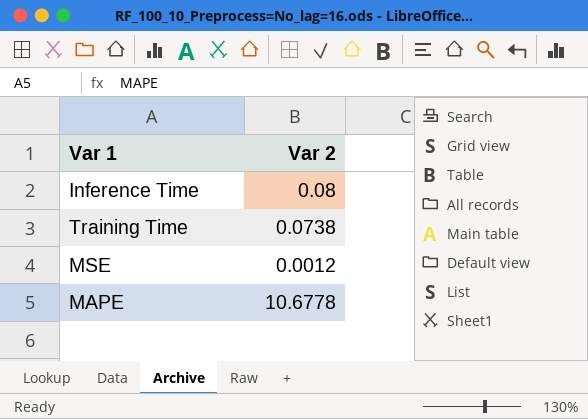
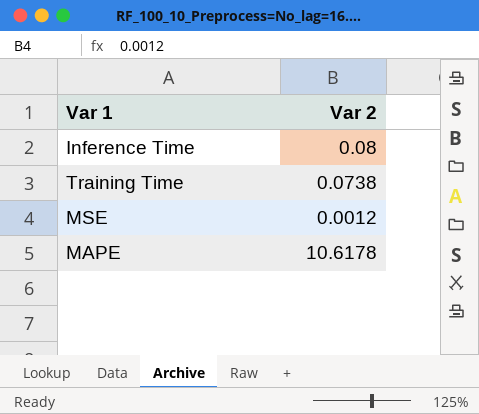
MAPE | Var 2: 10.6778 -> 10.6178

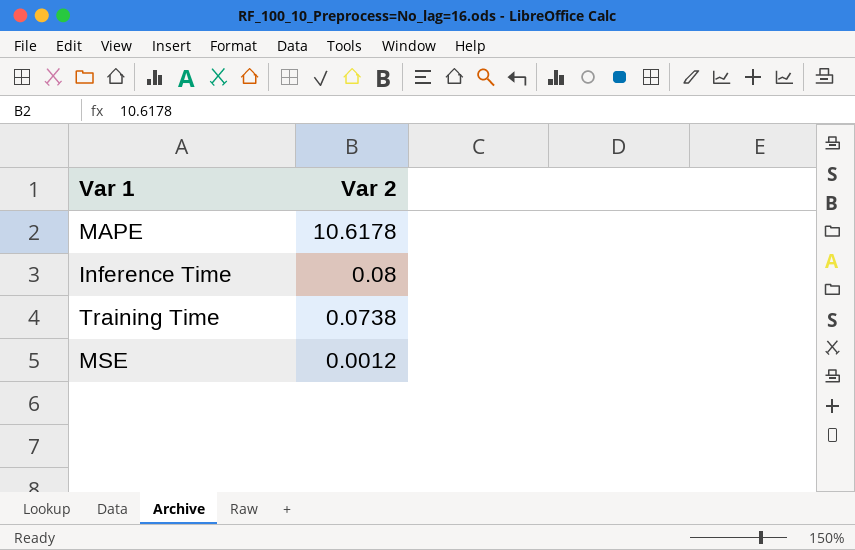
row order: none -> Var 2 descending

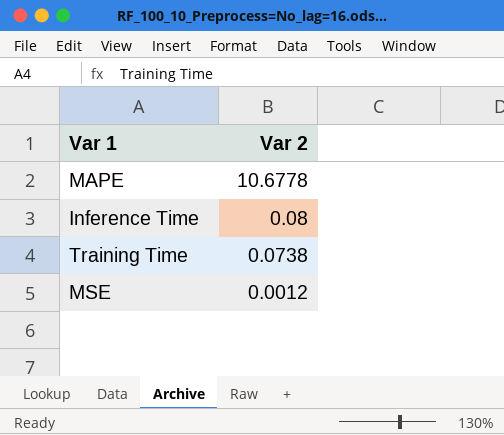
MAPE | Var 2: 10.6178 -> 10.6778

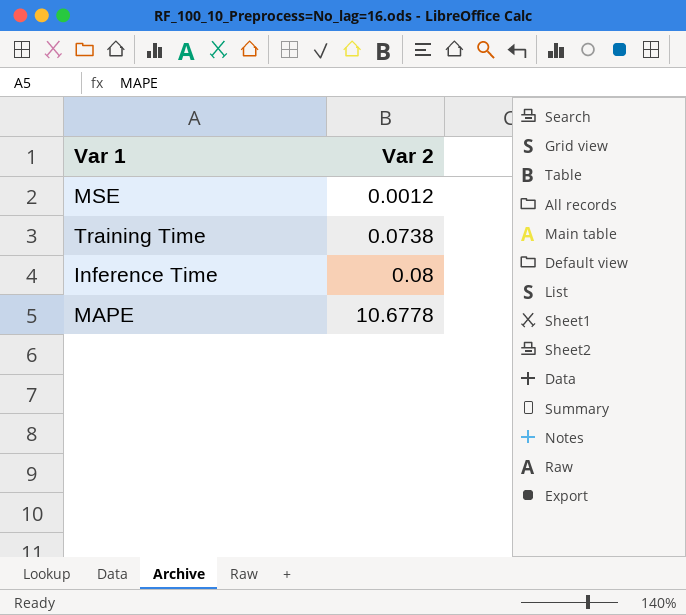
row order: Var 2 descending -> Var 2 ascending

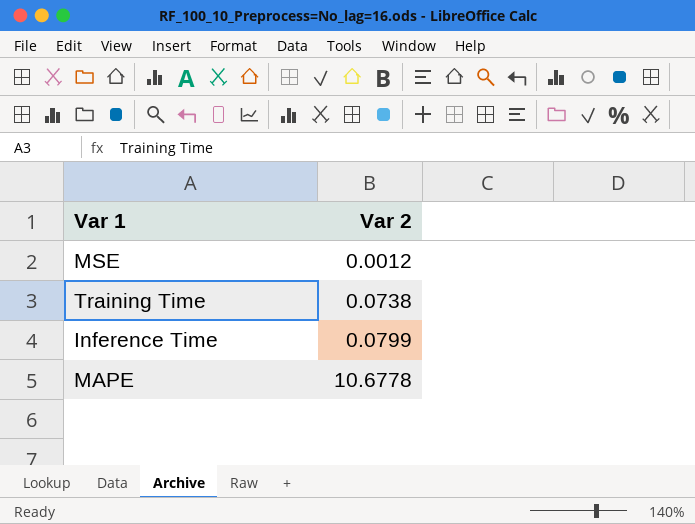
Inference Time | Var 2: 0.08 -> 0.0799

